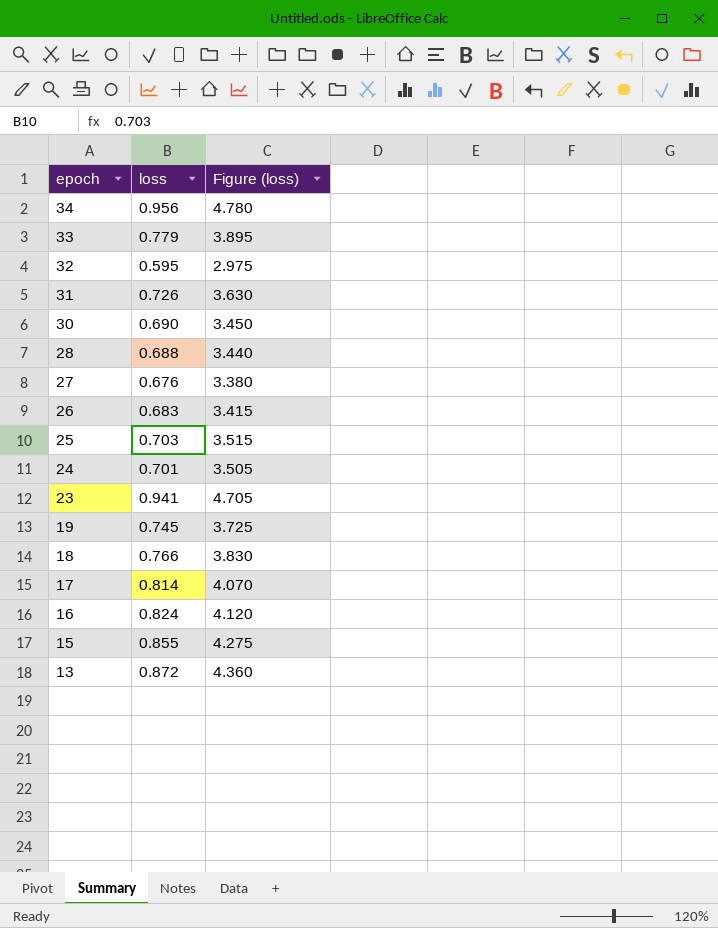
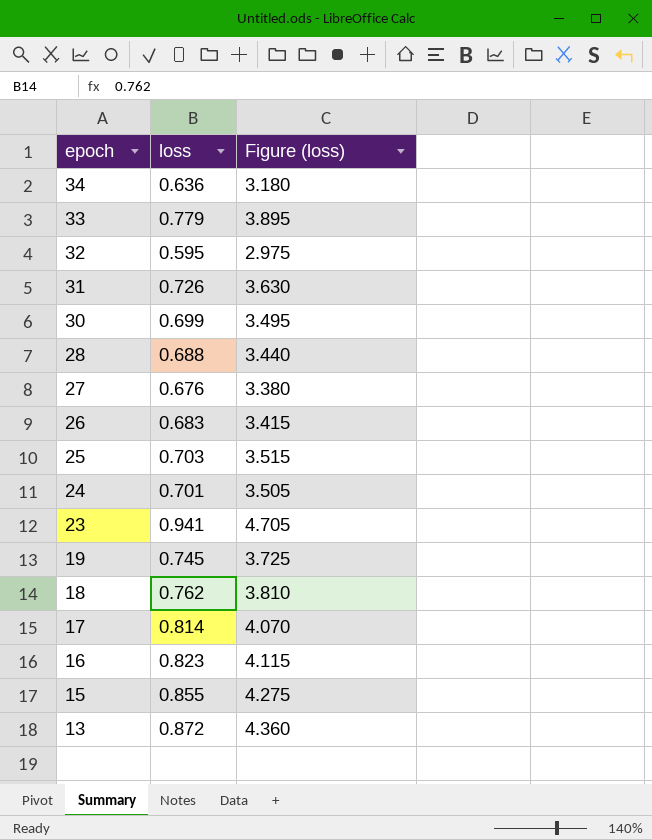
34 | loss: 0.956 -> 0.636
34 | Figure (loss): 4.780 -> 3.180
30 | loss: 0.690 -> 0.699
30 | Figure (loss): 3.450 -> 3.495
18 | loss: 0.766 -> 0.762
18 | Figure (loss): 3.830 -> 3.810
16 | loss: 0.824 -> 0.823
16 | Figure (loss): 4.120 -> 4.115

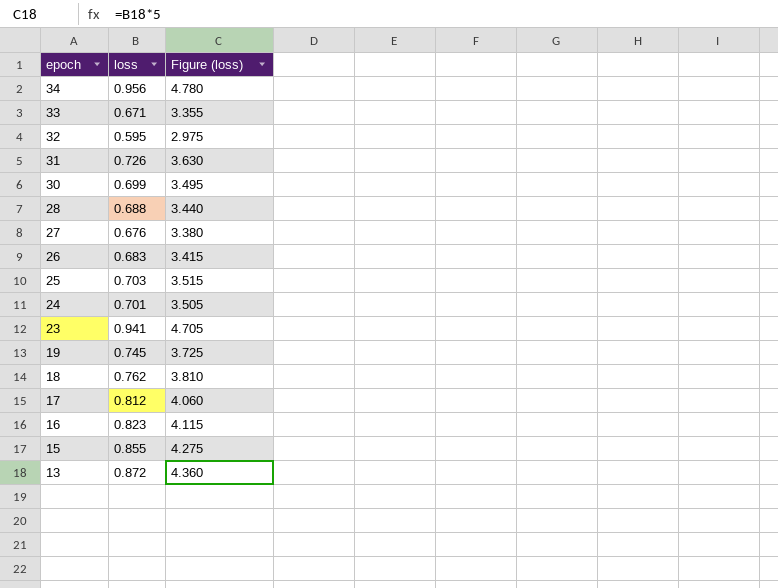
34 | loss: 0.636 -> 0.956
34 | Figure (loss): 3.180 -> 4.780
33 | loss: 0.779 -> 0.671
33 | Figure (loss): 3.895 -> 3.355
17 | loss: 0.814 -> 0.812
17 | Figure (loss): 4.070 -> 4.060

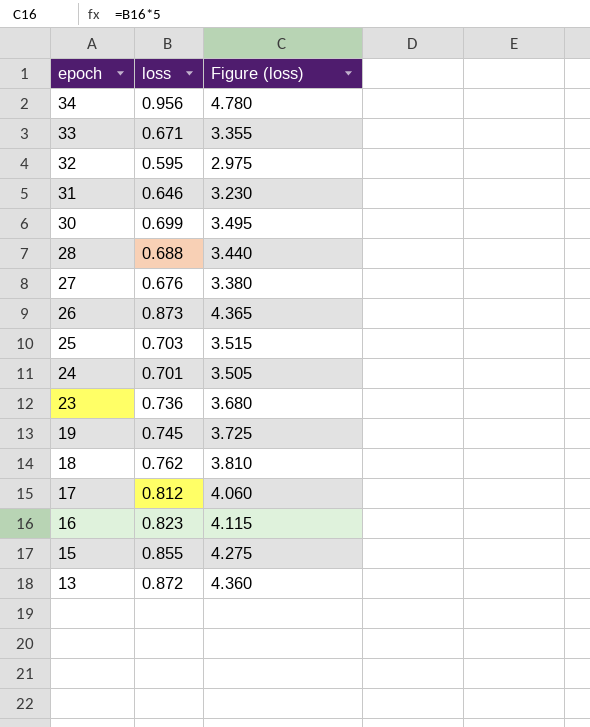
31 | loss: 0.726 -> 0.646
31 | Figure (loss): 3.630 -> 3.230
26 | loss: 0.683 -> 0.873
26 | Figure (loss): 3.415 -> 4.365
23 | loss: 0.941 -> 0.736
23 | Figure (loss): 4.705 -> 3.680

